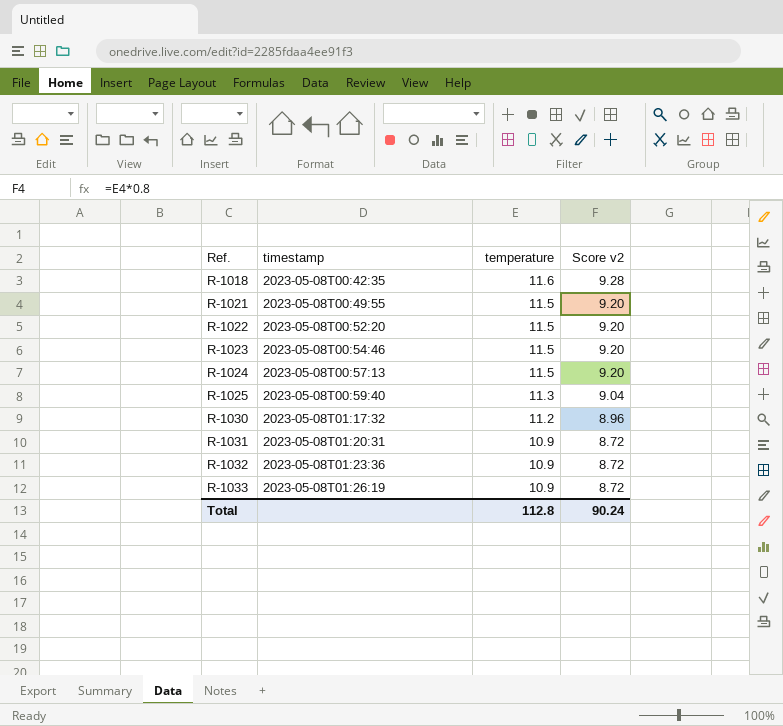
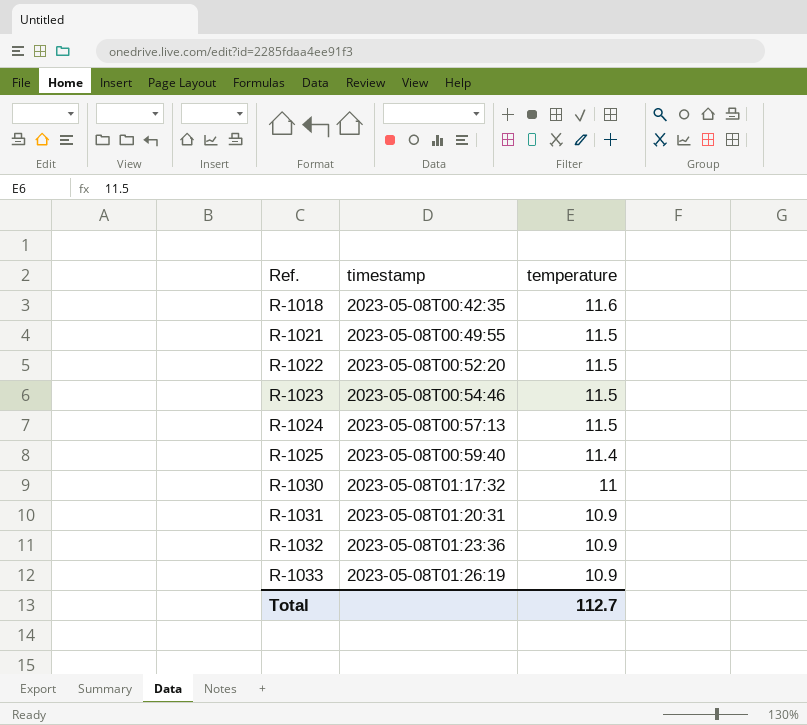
column Score v2 | formula: [temperature] * 0.8 -> none
R-1025 | temperature: 11.3 -> 11.4
R-1030 | temperature: 11.2 -> 11
Total | temperature: 112.8 -> 112.7

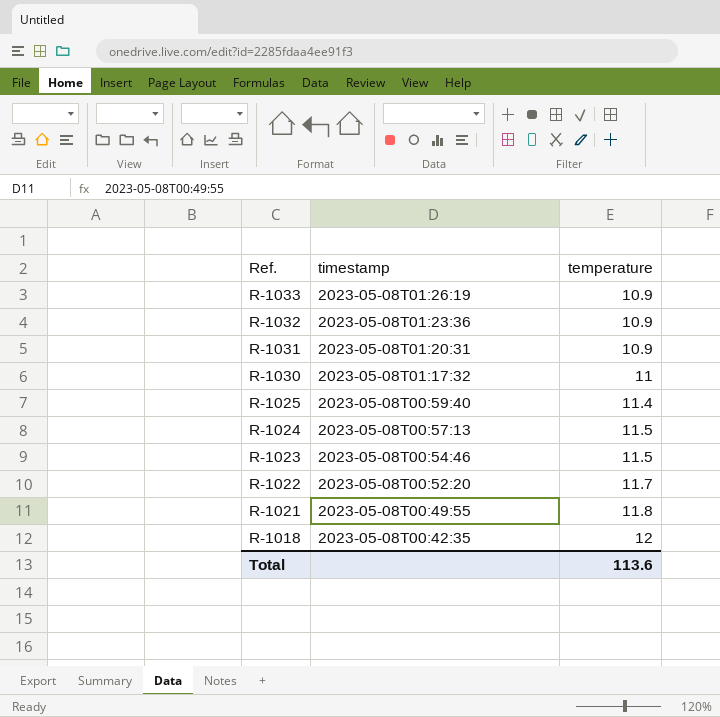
row order: Ref. ascending -> Ref. descending
R-1022 | temperature: 11.5 -> 11.7
R-1021 | temperature: 11.5 -> 11.8
R-1018 | temperature: 11.6 -> 12
Total | temperature: 112.7 -> 113.6

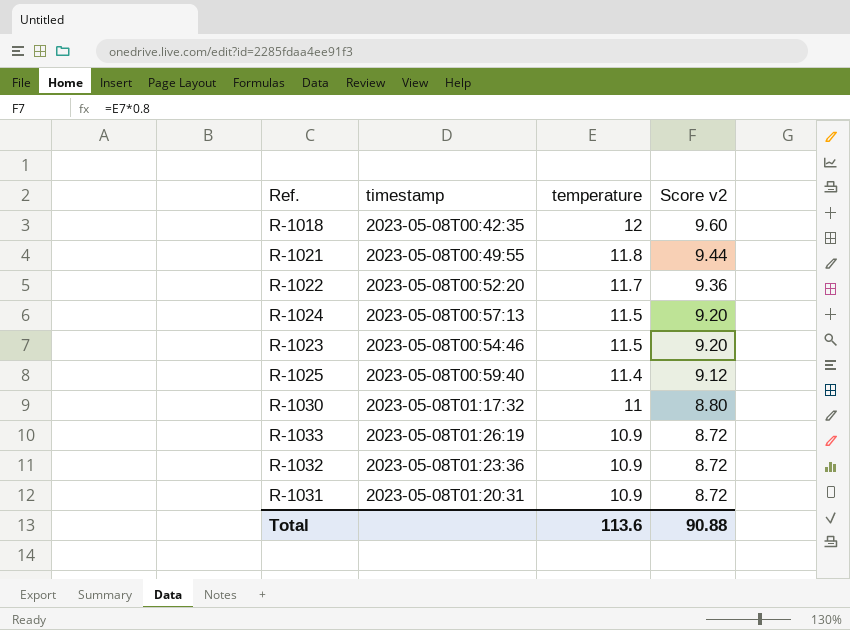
row order: Ref. descending -> temperature descending
column Score v2 | formula: none -> [temperature] * 0.8

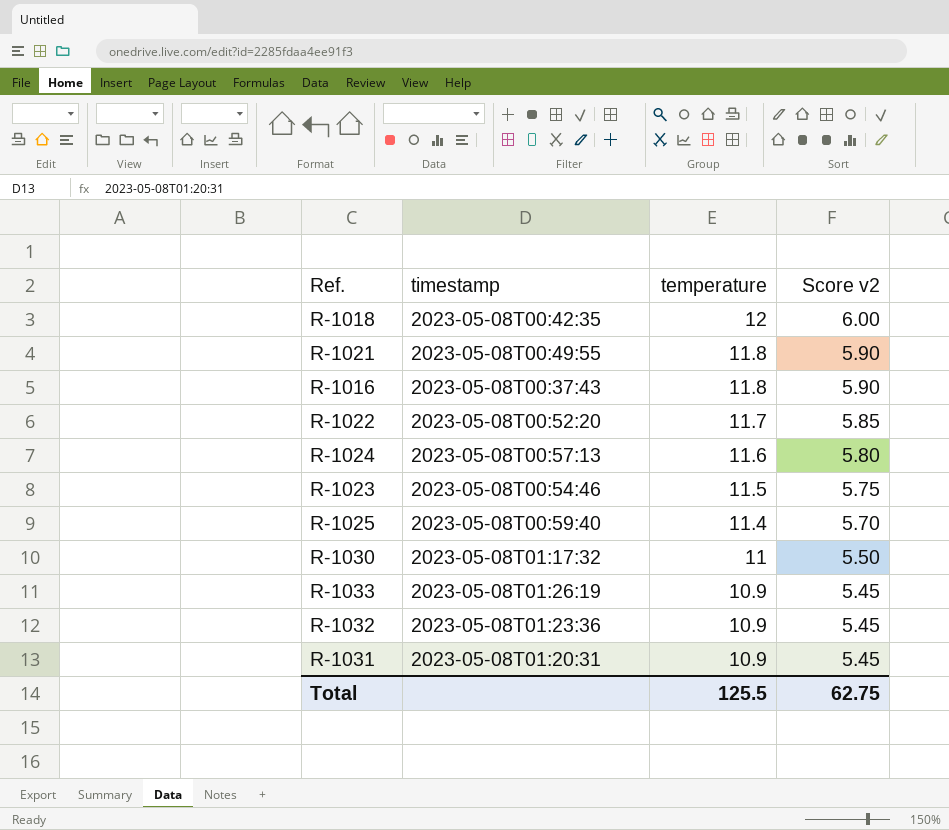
column Score v2 | formula: [temperature] * 0.8 -> [temperature] * 0.5
row R-1016: none -> 2023-05-08T00:37:43 | 11.8 | 5.90
R-1024 | temperature: 11.5 -> 11.6
Total | temperature: 113.6 -> 125.5
Total | Score v2: 90.88 -> 62.75

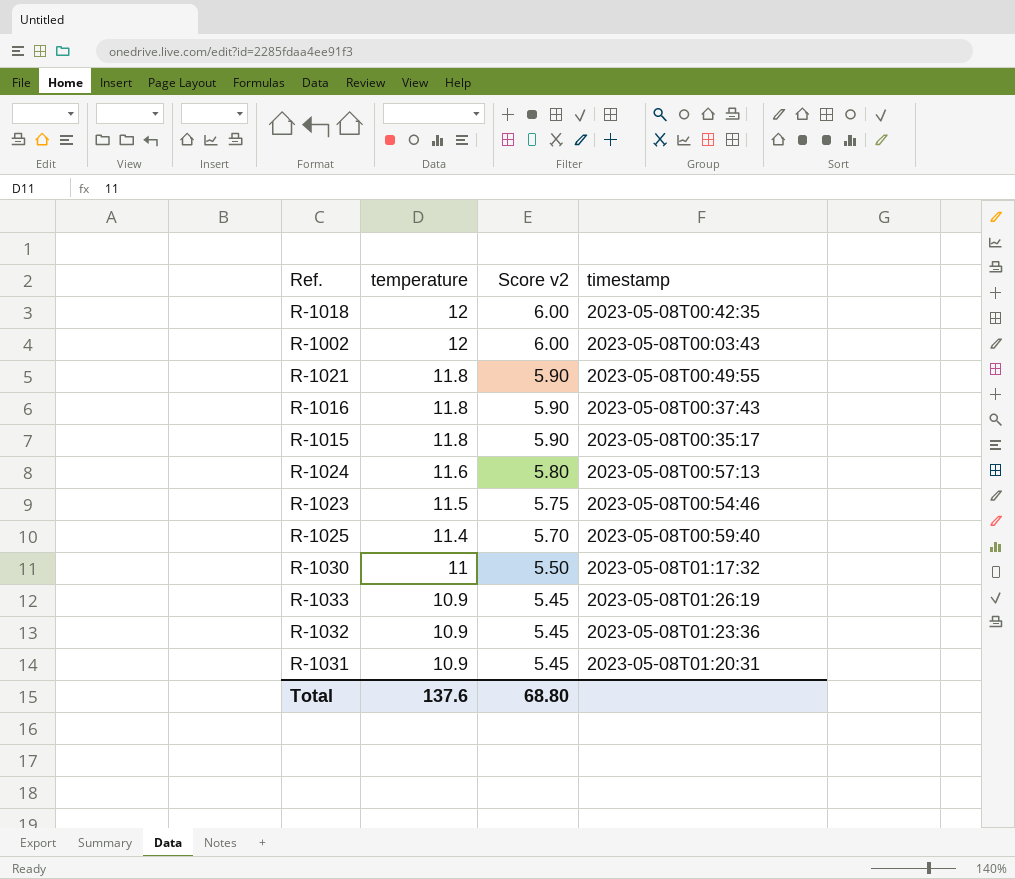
column timestamp | position: 2 -> 4
row R-1022: 2023-05-08T00:52:20 | 11.7 | 5.85 -> none
row R-1002: none -> 12 | 6.00 | 2023-05-08T00:03:43
row R-1015: none -> 11.8 | 5.90 | 2023-05-08T00:35:17
Total | temperature: 125.5 -> 137.6
Total | Score v2: 62.75 -> 68.80

